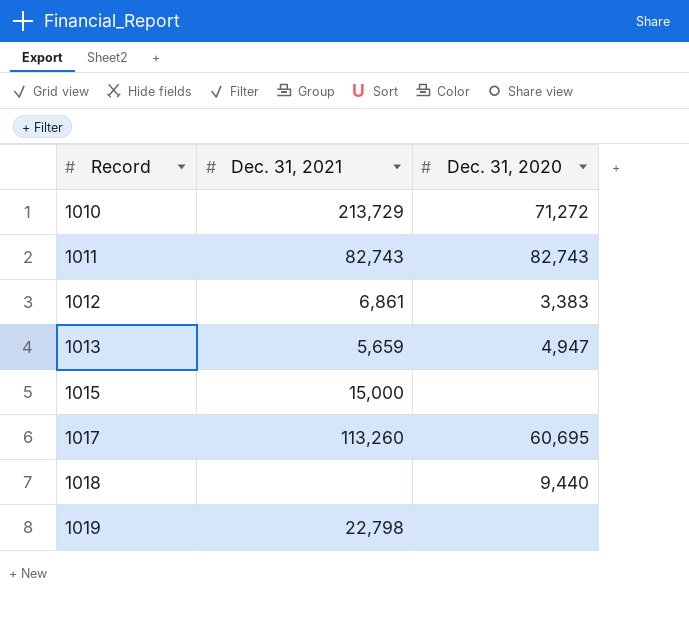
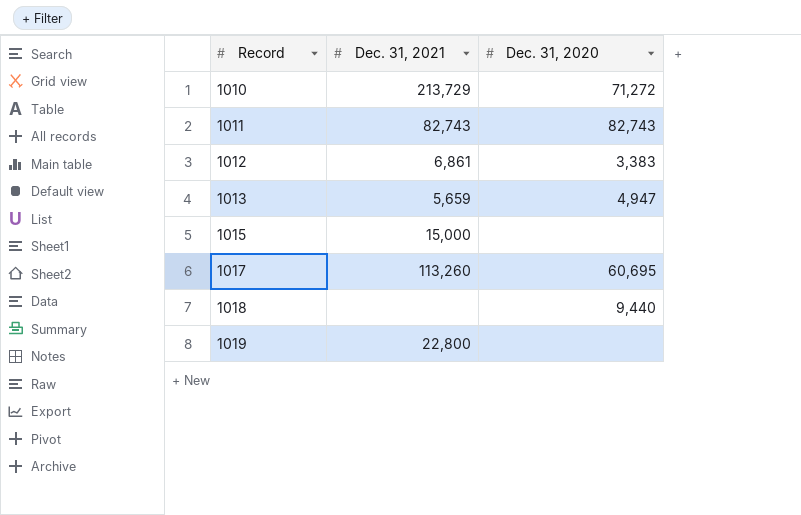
1019 | Dec. 31, 2021: 22,798 -> 22,800

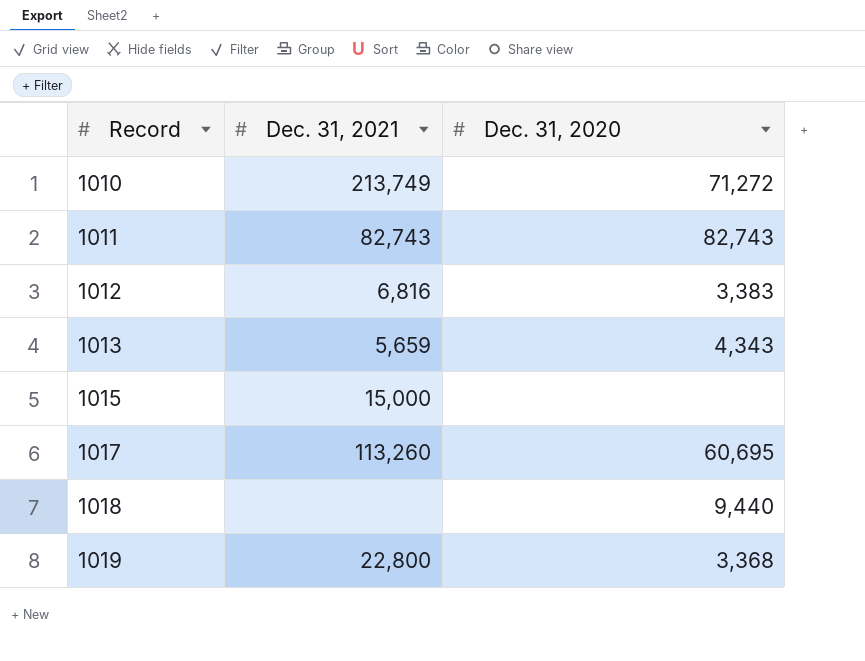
1010 | Dec. 31, 2021: 213,729 -> 213,749
1012 | Dec. 31, 2021: 6,861 -> 6,816
1013 | Dec. 31, 2020: 4,947 -> 4,343
1019 | Dec. 31, 2020: none -> 3,368

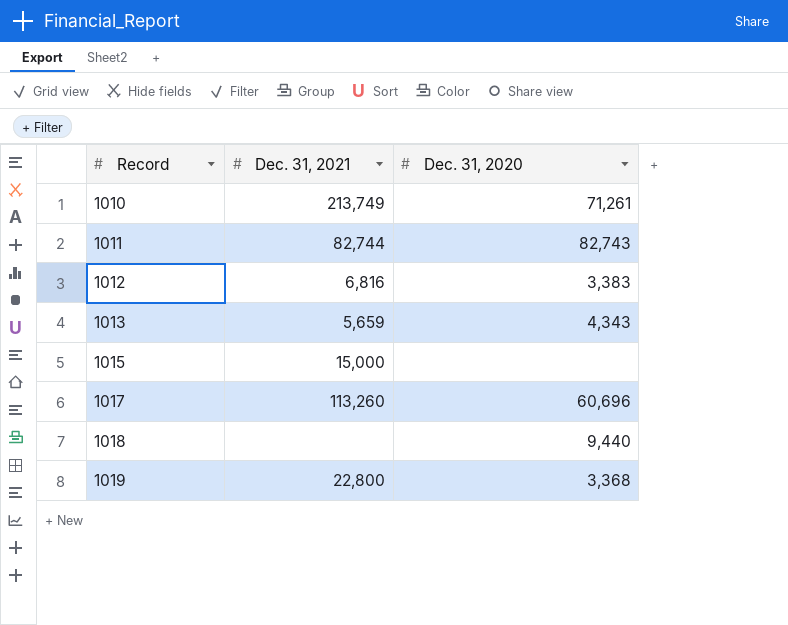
1010 | Dec. 31, 2020: 71,272 -> 71,261
1011 | Dec. 31, 2021: 82,743 -> 82,744
1017 | Dec. 31, 2020: 60,695 -> 60,696

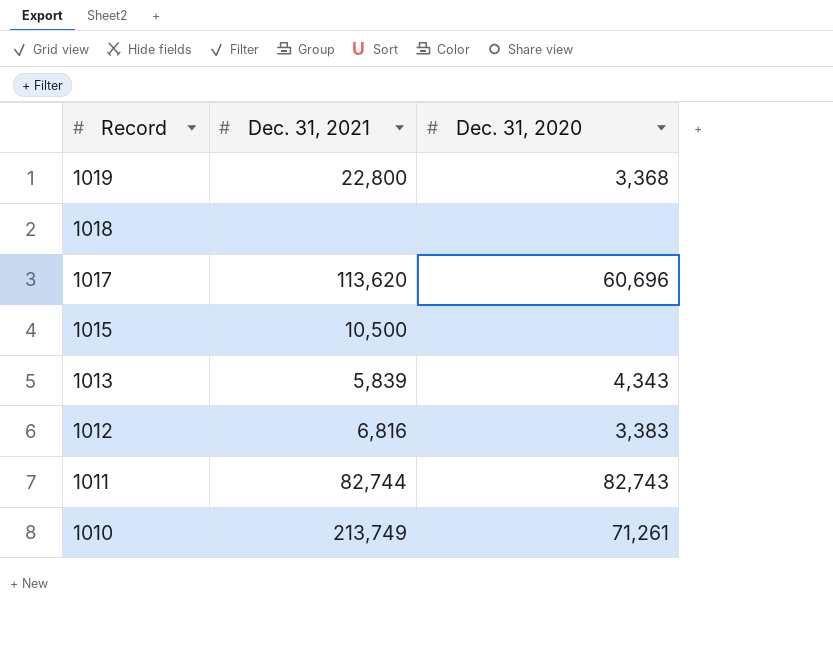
row order: Record ascending -> Record descending
1018 | Dec. 31, 2020: 9,440 -> none
1017 | Dec. 31, 2021: 113,260 -> 113,620
1015 | Dec. 31, 2021: 15,000 -> 10,500
1013 | Dec. 31, 2021: 5,659 -> 5,839

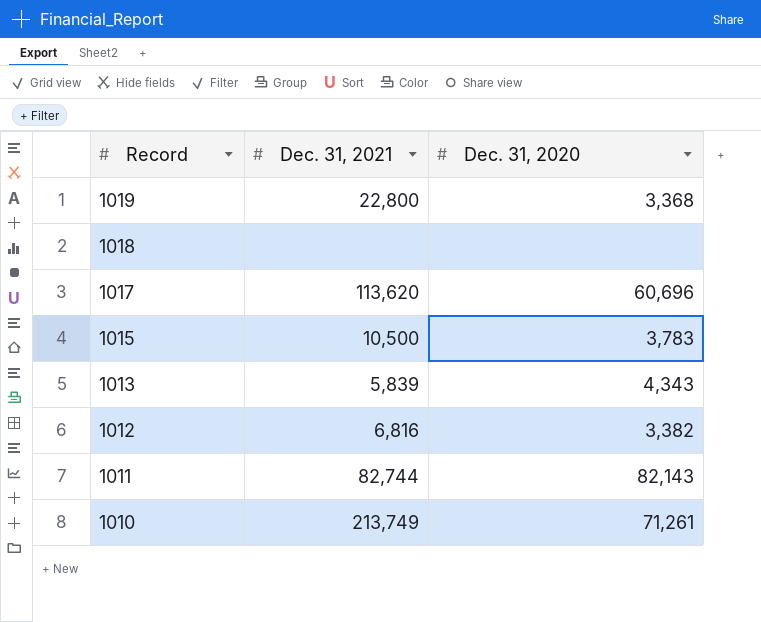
1015 | Dec. 31, 2020: none -> 3,783
1012 | Dec. 31, 2020: 3,383 -> 3,382
1011 | Dec. 31, 2020: 82,743 -> 82,143

